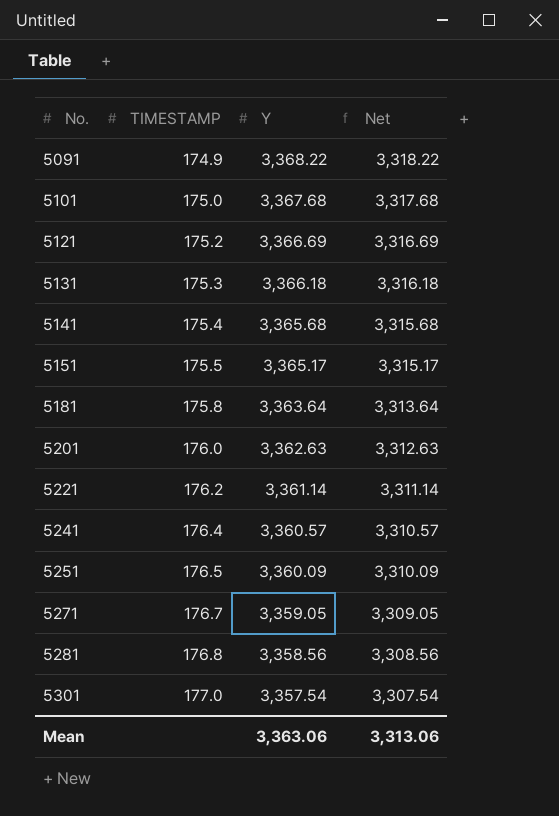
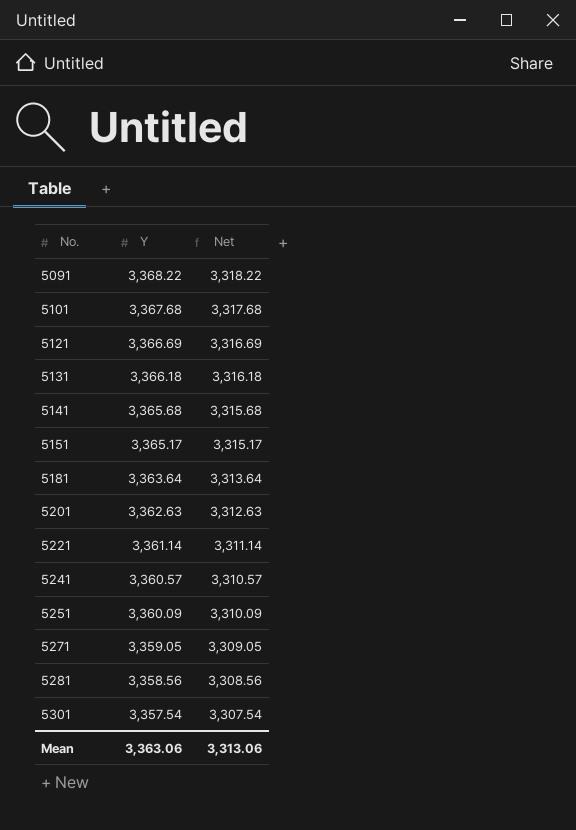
column TIMESTAMP | position: 2 -> none

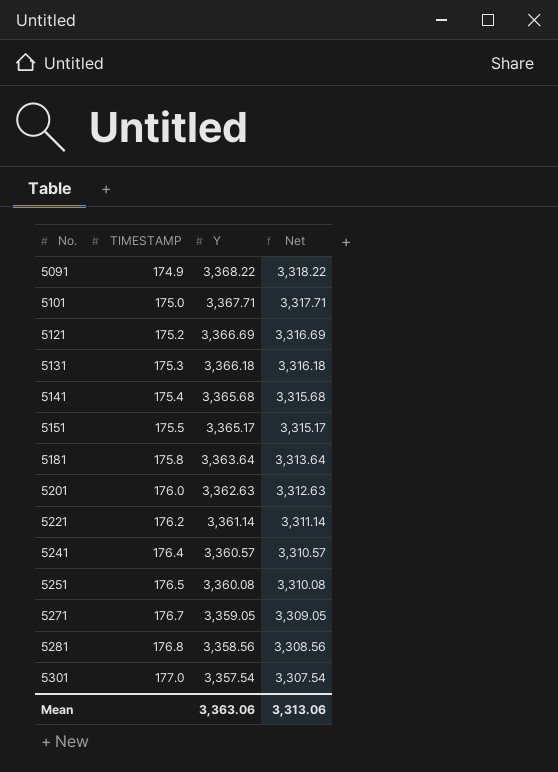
column TIMESTAMP | position: none -> 2
5101 | Y: 3,367.68 -> 3,367.71
5101 | Net: 3,317.68 -> 3,317.71
5251 | Y: 3,360.09 -> 3,360.08
5251 | Net: 3,310.09 -> 3,310.08

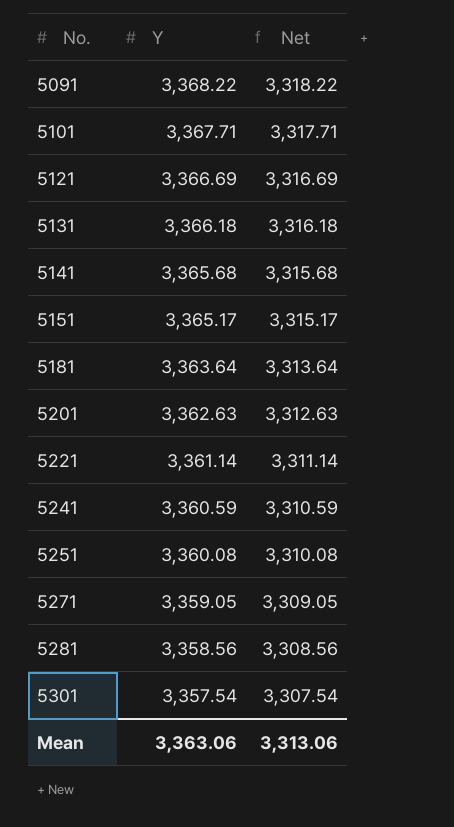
column TIMESTAMP | position: 2 -> none
5241 | Y: 3,360.57 -> 3,360.59
5241 | Net: 3,310.57 -> 3,310.59

